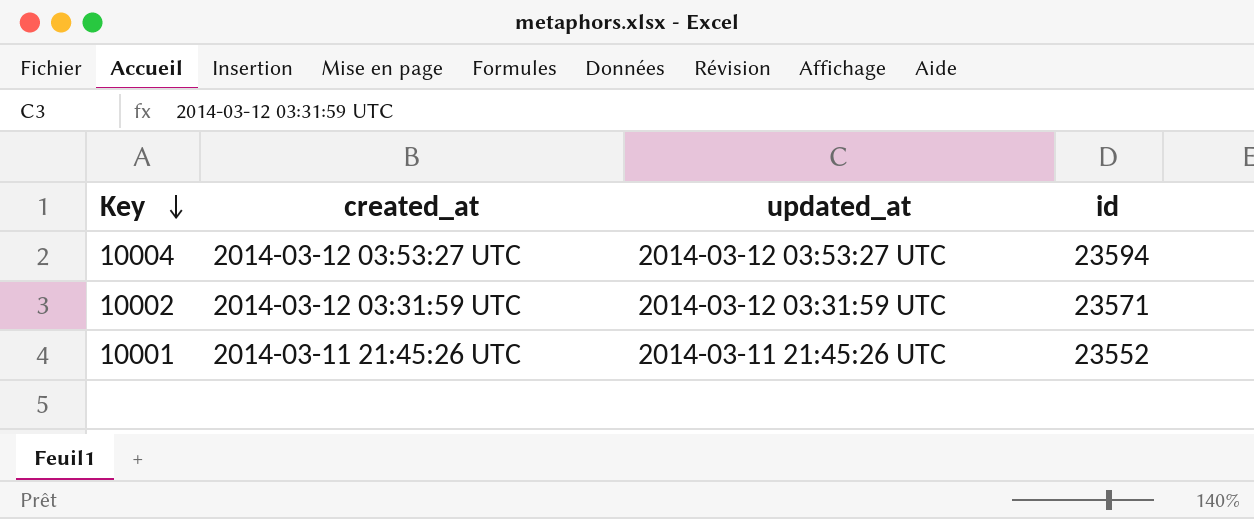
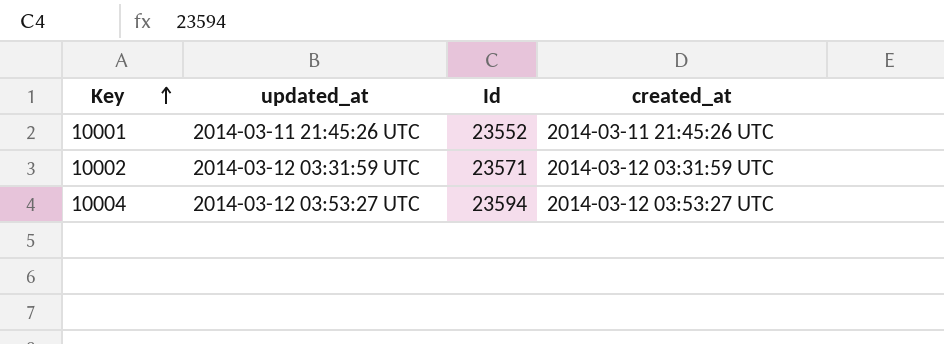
row order: Key descending -> Key ascending
column name: id -> Id
column created_at | position: 2 -> 4

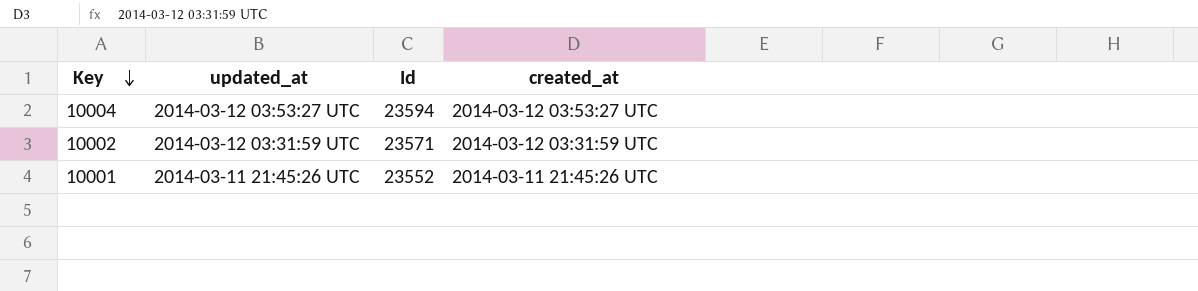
row order: Key ascending -> Key descending

